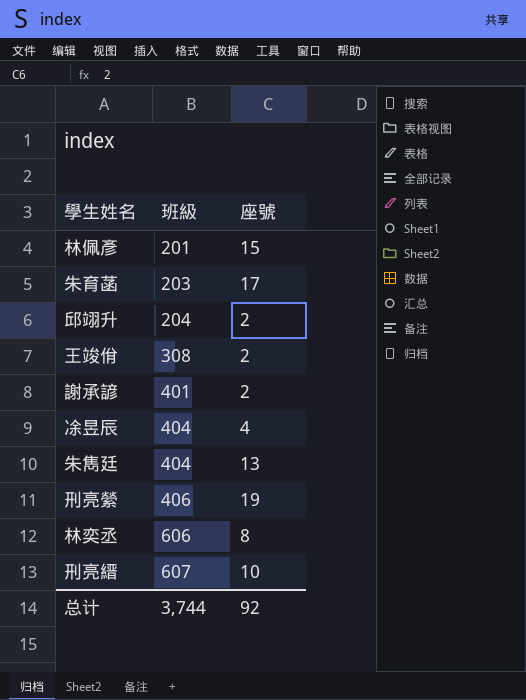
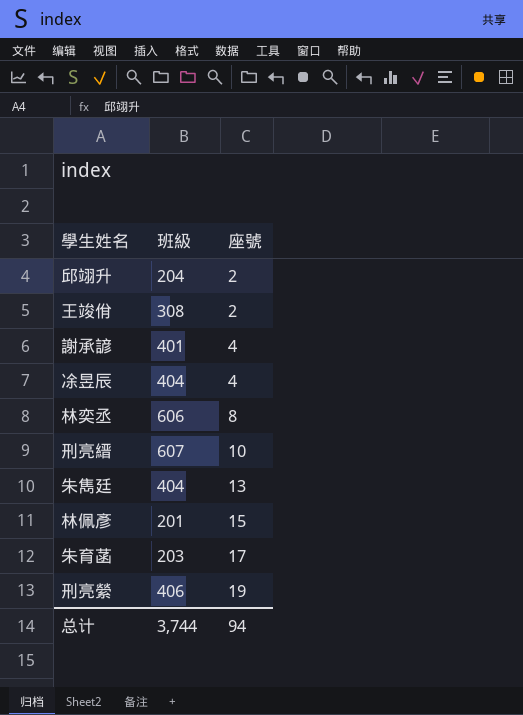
row order: 班級 ascending -> 座號 ascending
謝承諺 | 座號: 2 -> 4
总计 | 座號: 92 -> 94

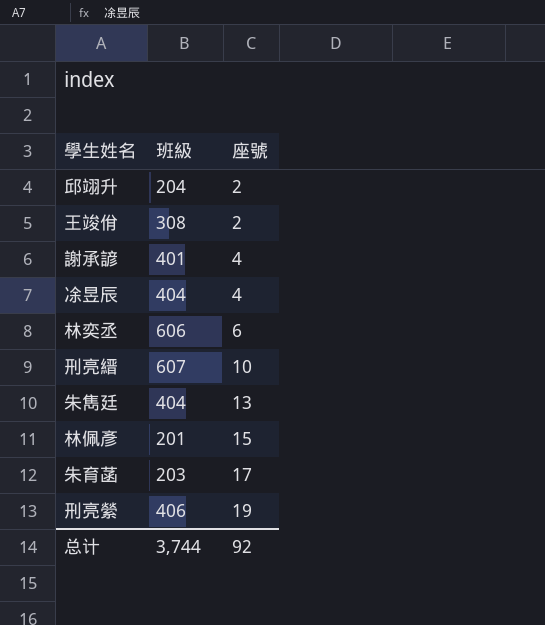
林奕丞 | 座號: 8 -> 6
总计 | 座號: 94 -> 92

